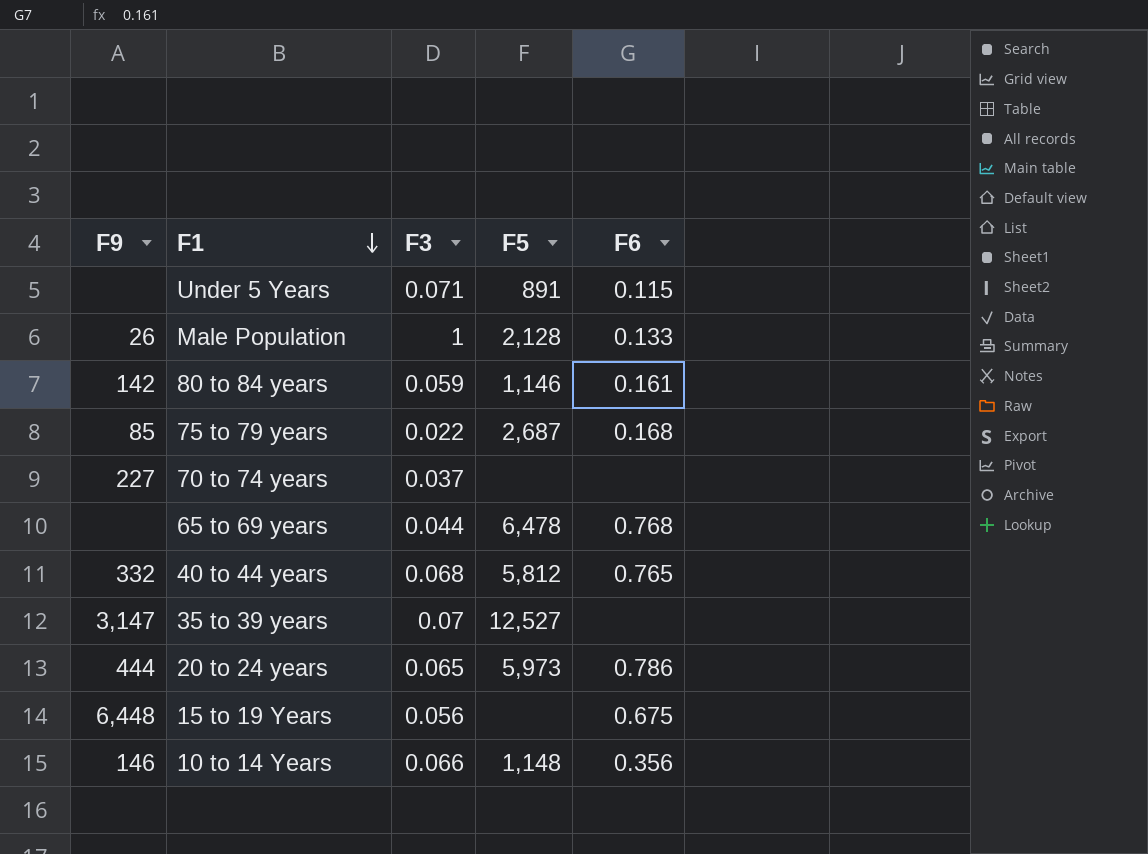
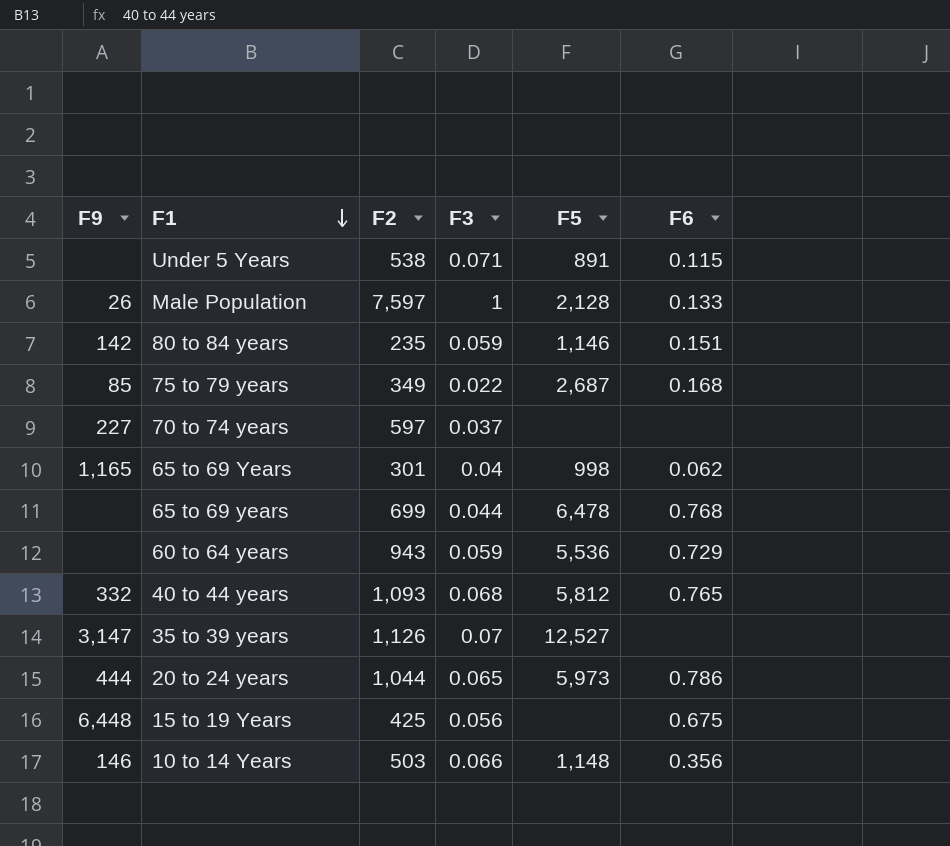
column F2 | position: none -> 3
80 to 84 years | F6: 0.161 -> 0.151
row 65 to 69 Years: none -> 1,165 | 301 | 0.04 | 998 | 0.062
row 60 to 64 years: none -> none | 943 | 0.059 | 5,536 | 0.729

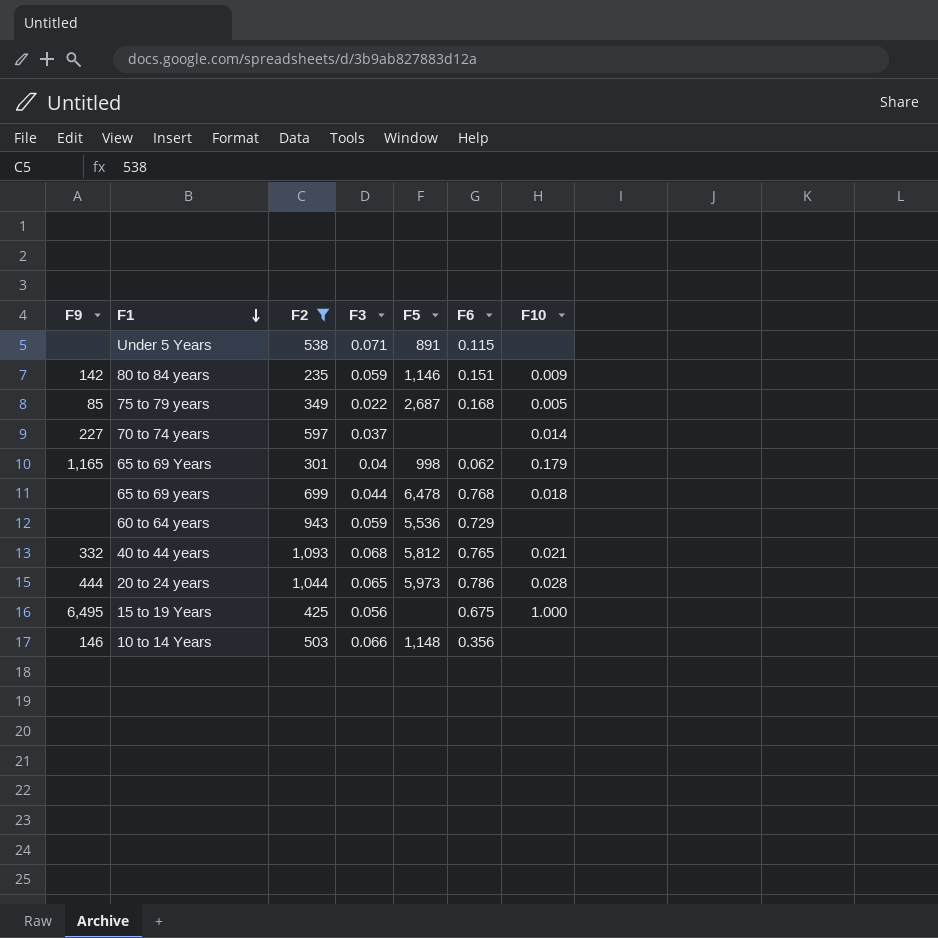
filter: none -> F2 <= 1,093
column F10 | position: none -> 7
15 to 19 Years | F9: 6,448 -> 6,495

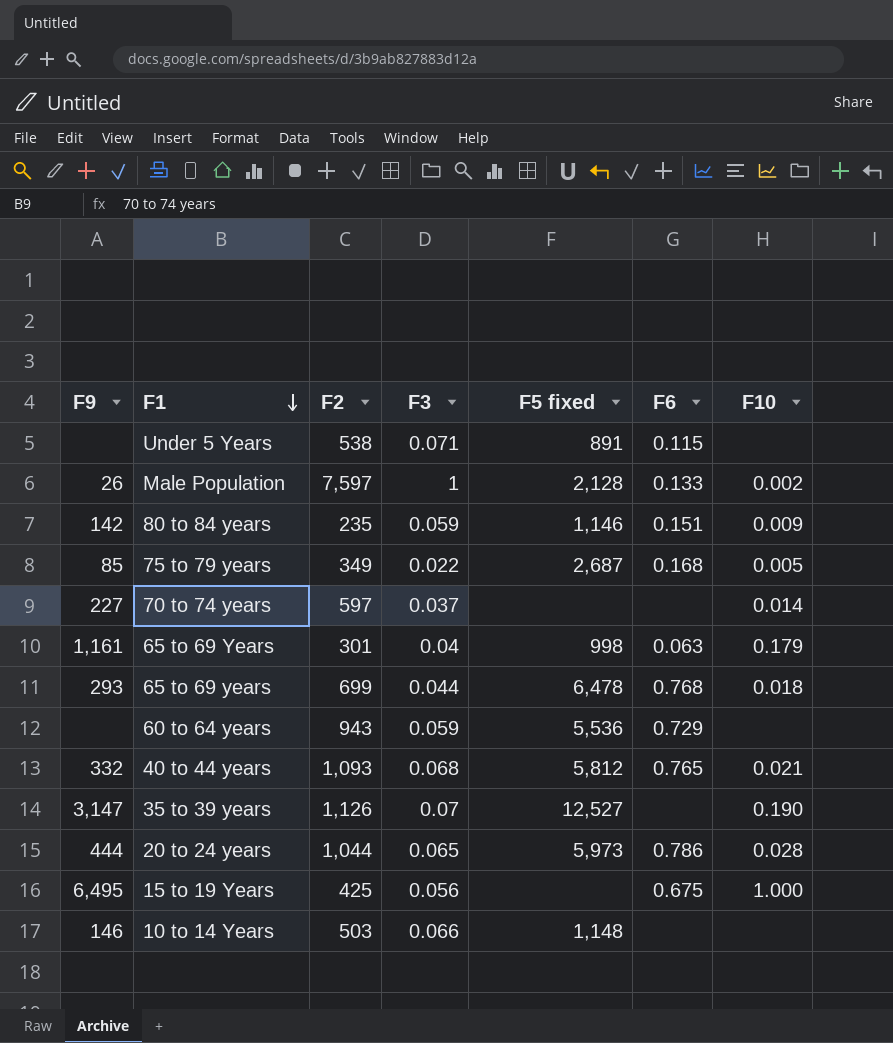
filter: F2 <= 1,093 -> none
column name: F5 -> F5 fixed
65 to 69 Years | F9: 1,165 -> 1,161
65 to 69 Years | F6: 0.062 -> 0.063
65 to 69 years | F9: none -> 293
10 to 14 Years | F6: 0.356 -> none

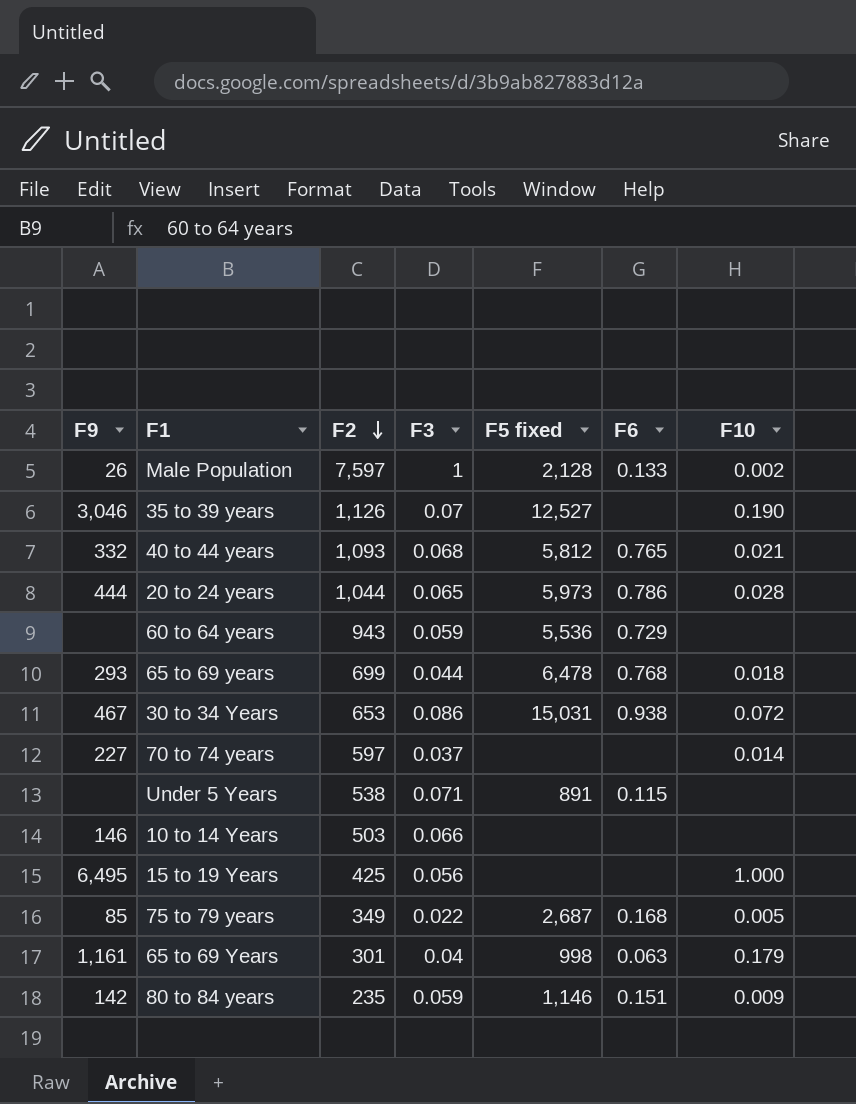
row order: F1 descending -> F2 descending
35 to 39 years | F9: 3,147 -> 3,046
row 30 to 34 Years: none -> 467 | 653 | 0.086 | 15,031 | 0.938 | 0.072
10 to 14 Years | F5 fixed: 1,148 -> none
15 to 19 Years | F6: 0.675 -> none

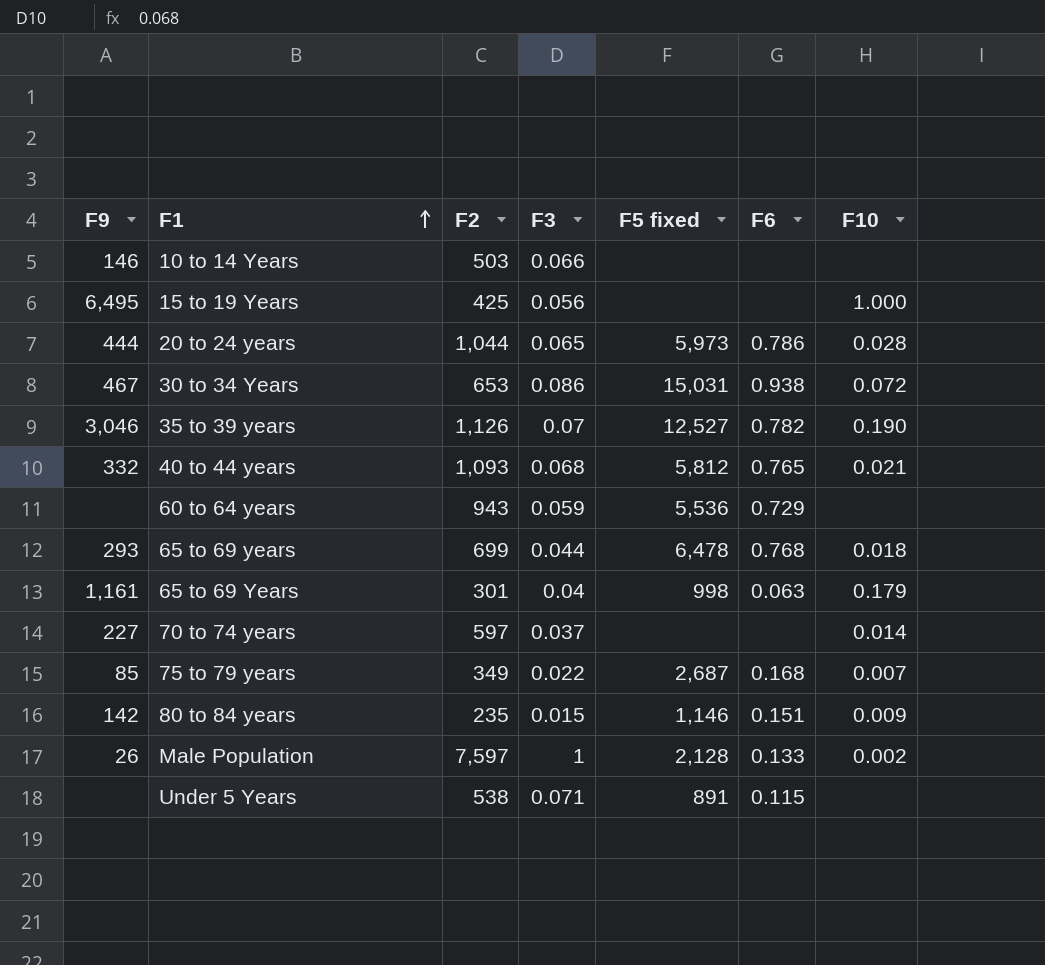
row order: F2 descending -> F1 ascending
35 to 39 years | F6: none -> 0.782
75 to 79 years | F10: 0.005 -> 0.007
80 to 84 years | F3: 0.059 -> 0.015

